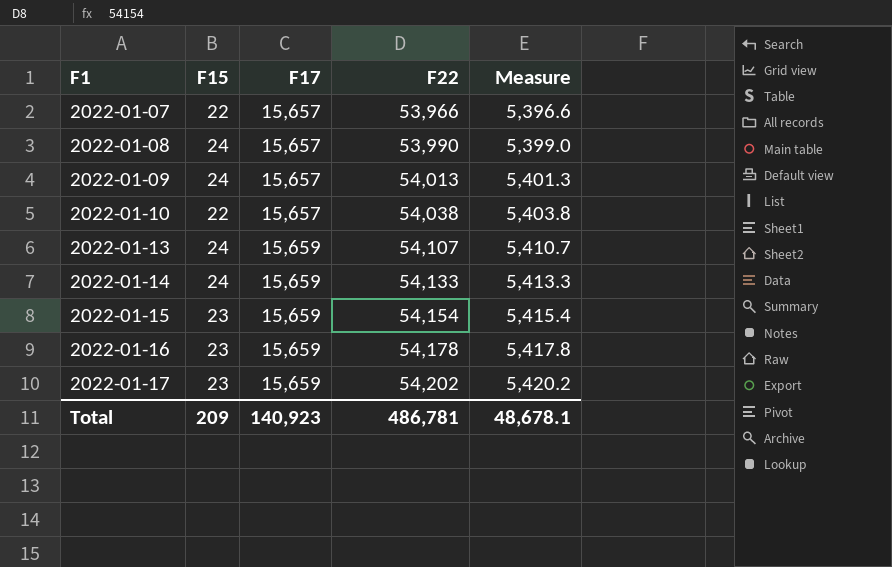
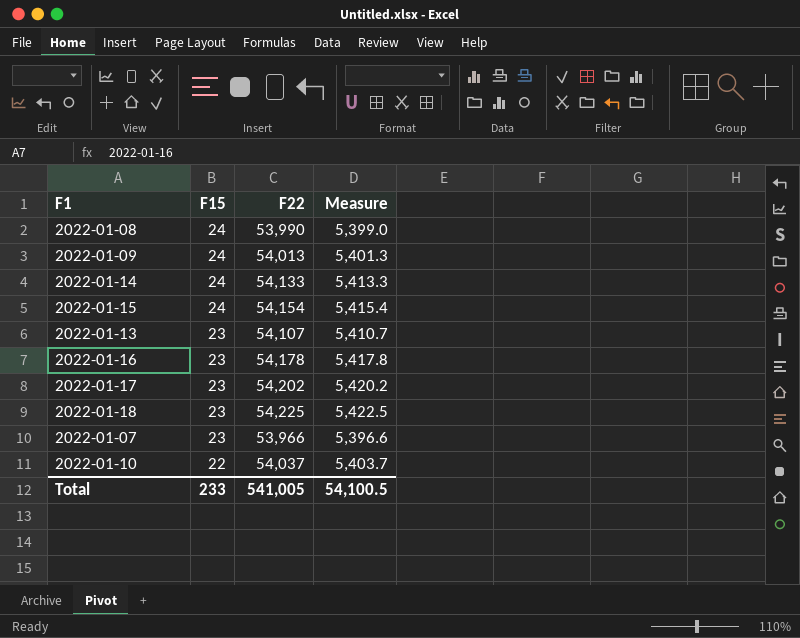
row order: F1 ascending -> F15 descending
column F17 | position: 3 -> none
2022-01-15 | F15: 23 -> 24
2022-01-13 | F15: 24 -> 23
row 2022-01-18: none -> 23 | 54,225 | 5,422.5
2022-01-07 | F15: 22 -> 23
2022-01-10 | F22: 54,038 -> 54,037
2022-01-10 | Measure: 5,403.8 -> 5,403.7
Total | F15: 209 -> 233
Total | F22: 486,781 -> 541,005
Total | Measure: 48,678.1 -> 54,100.5

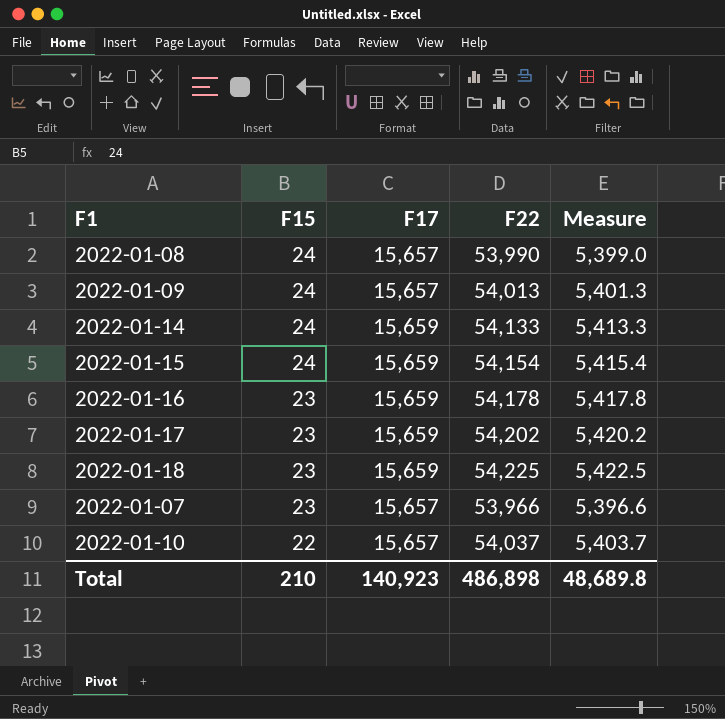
column F17 | position: none -> 3
row 2022-01-13: 23 | 54,107 | 5,410.7 -> none
Total | F15: 233 -> 210
Total | F22: 541,005 -> 486,898
Total | Measure: 54,100.5 -> 48,689.8

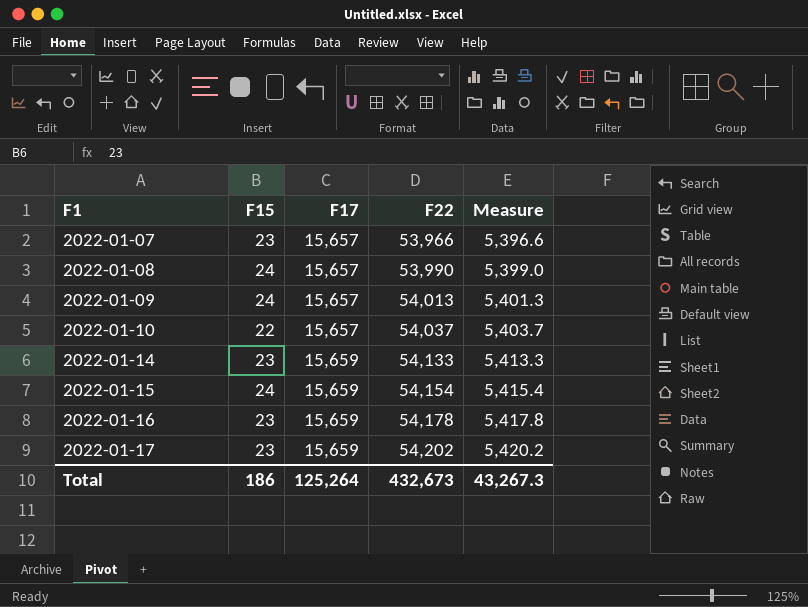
row order: F15 descending -> F1 ascending
row 2022-01-18: 23 | 15,659 | 54,225 | 5,422.5 -> none
2022-01-14 | F15: 24 -> 23
Total | F15: 210 -> 186
Total | F17: 140,923 -> 125,264
Total | F22: 486,898 -> 432,673
Total | Measure: 48,689.8 -> 43,267.3

